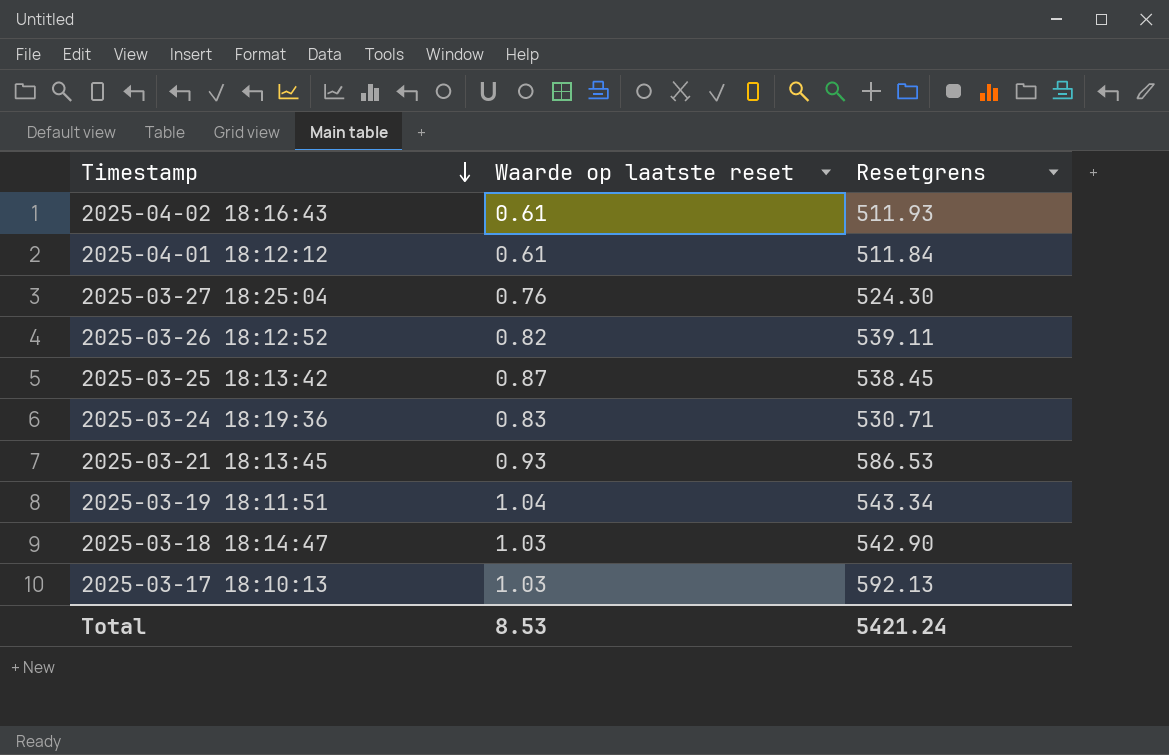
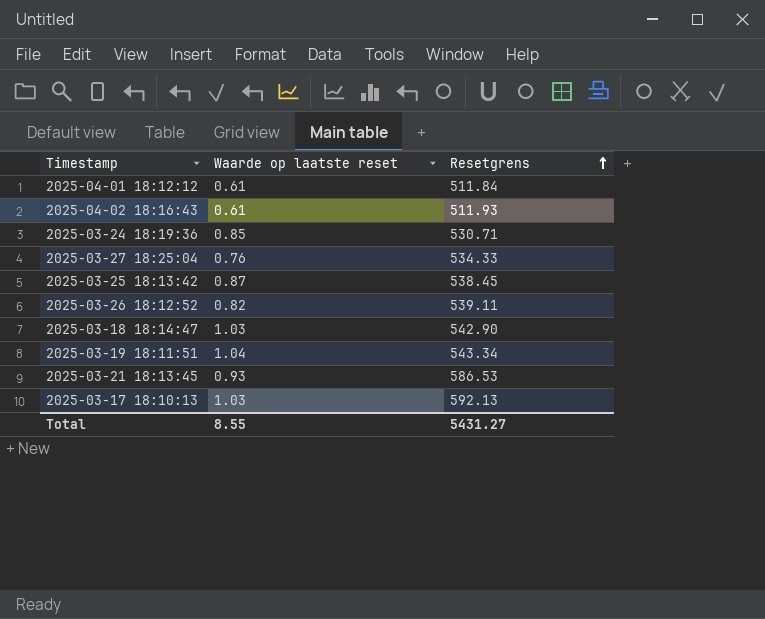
row order: Timestamp descending -> Resetgrens ascending
2025-03-24 18:19:36 | Waarde op laatste reset: 0.83 -> 0.85
2025-03-27 18:25:04 | Resetgrens: 524.30 -> 534.33
Total | Waarde op laatste reset: 8.53 -> 8.55
Total | Resetgrens: 5421.24 -> 5431.27

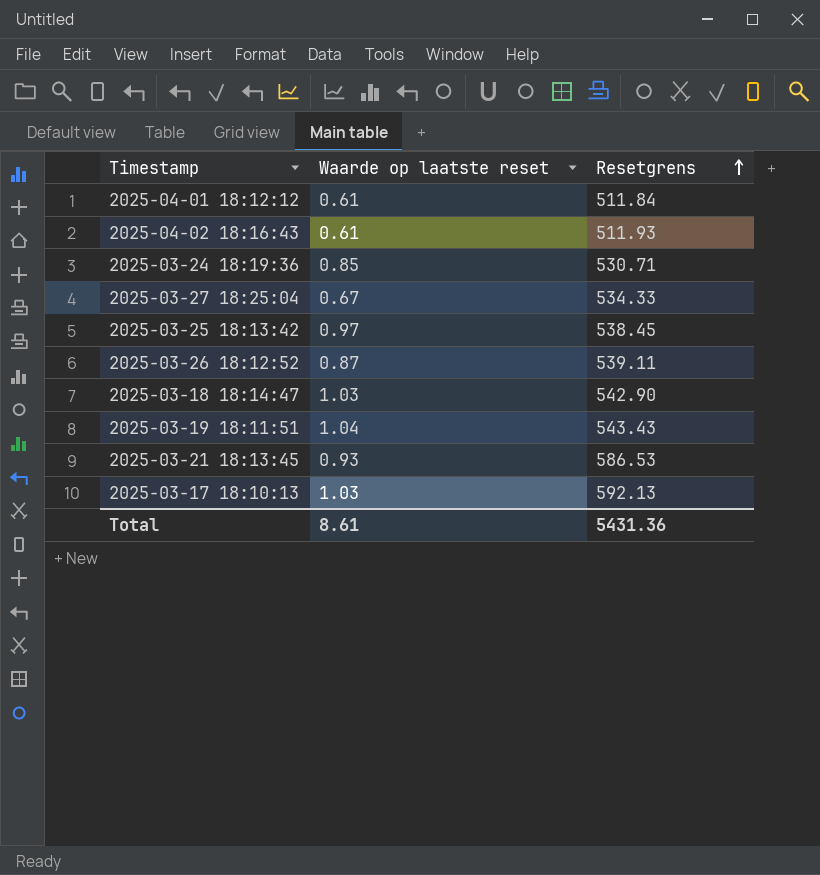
2025-03-27 18:25:04 | Waarde op laatste reset: 0.76 -> 0.67
2025-03-25 18:13:42 | Waarde op laatste reset: 0.87 -> 0.97
2025-03-26 18:12:52 | Waarde op laatste reset: 0.82 -> 0.87
2025-03-19 18:11:51 | Resetgrens: 543.34 -> 543.43
Total | Waarde op laatste reset: 8.55 -> 8.61
Total | Resetgrens: 5431.27 -> 5431.36

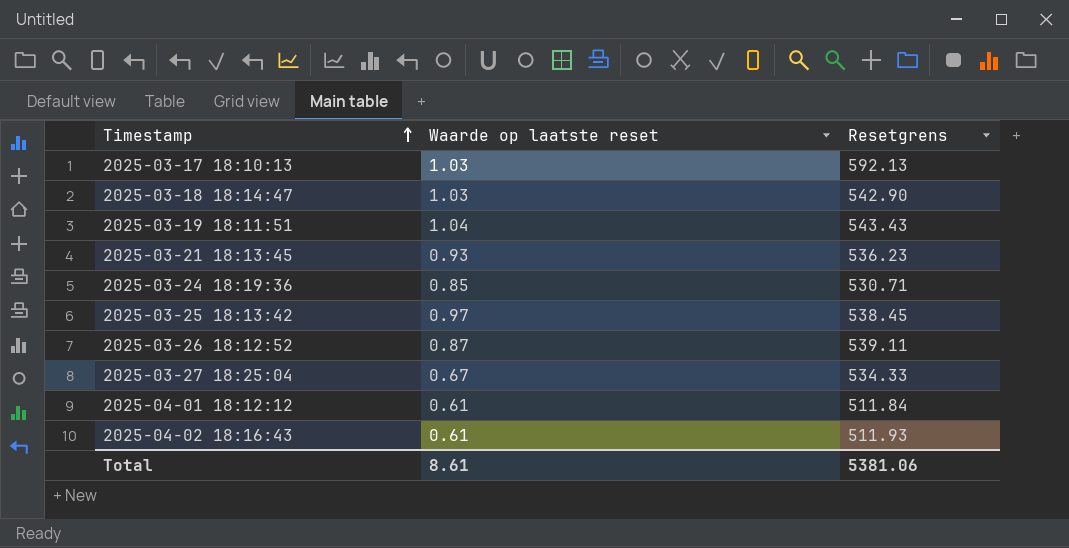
row order: Resetgrens ascending -> Timestamp ascending
2025-03-21 18:13:45 | Resetgrens: 586.53 -> 536.23
Total | Resetgrens: 5431.36 -> 5381.06

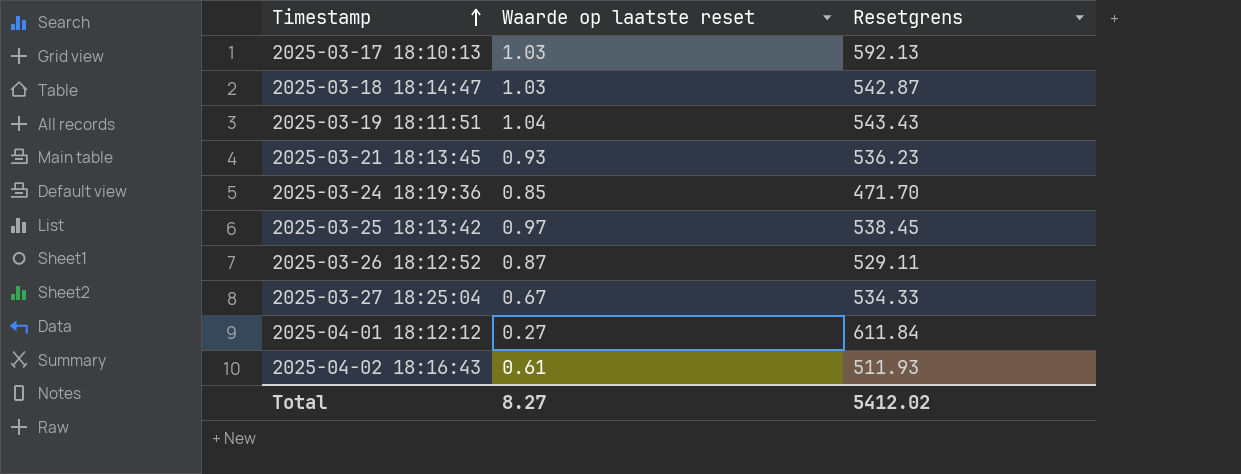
2025-03-18 18:14:47 | Resetgrens: 542.90 -> 542.87
2025-03-24 18:19:36 | Resetgrens: 530.71 -> 471.70
2025-03-26 18:12:52 | Resetgrens: 539.11 -> 529.11
2025-04-01 18:12:12 | Waarde op laatste reset: 0.61 -> 0.27
2025-04-01 18:12:12 | Resetgrens: 511.84 -> 611.84
Total | Waarde op laatste reset: 8.61 -> 8.27
Total | Resetgrens: 5381.06 -> 5412.02

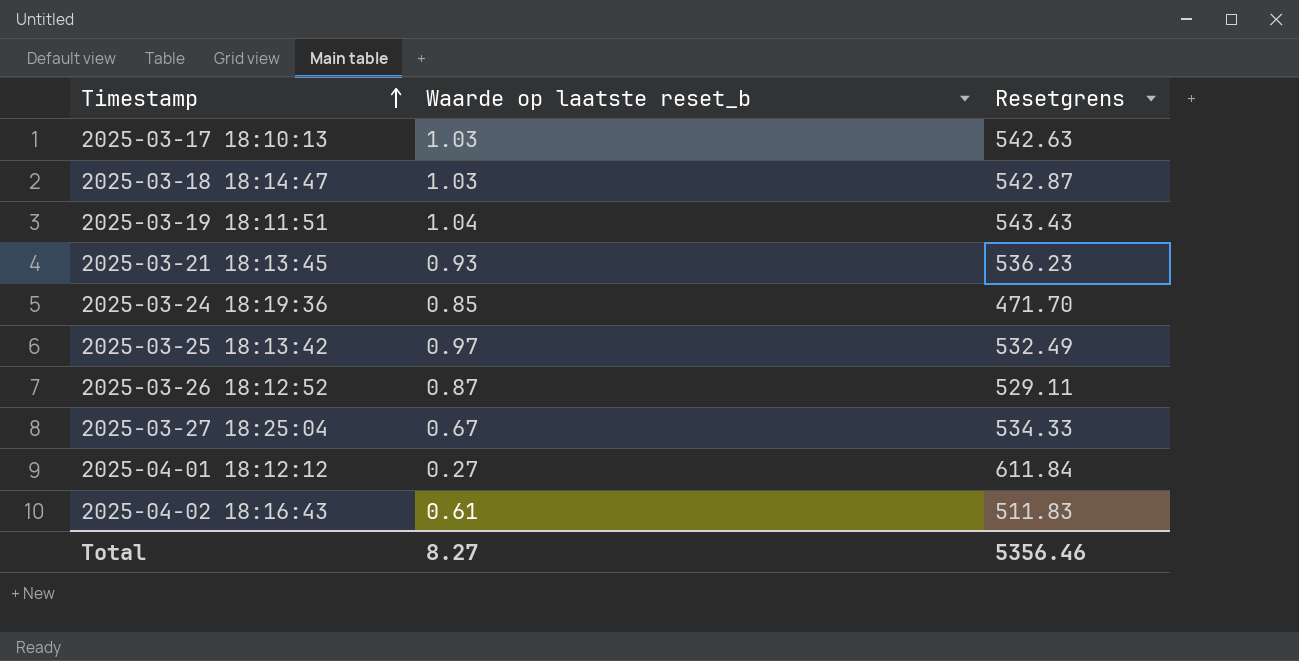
column name: Waarde op laatste reset -> Waarde op laatste reset_b
2025-03-17 18:10:13 | Resetgrens: 592.13 -> 542.63
2025-03-25 18:13:42 | Resetgrens: 538.45 -> 532.49
2025-04-02 18:16:43 | Resetgrens: 511.93 -> 511.83
Total | Resetgrens: 5412.02 -> 5356.46

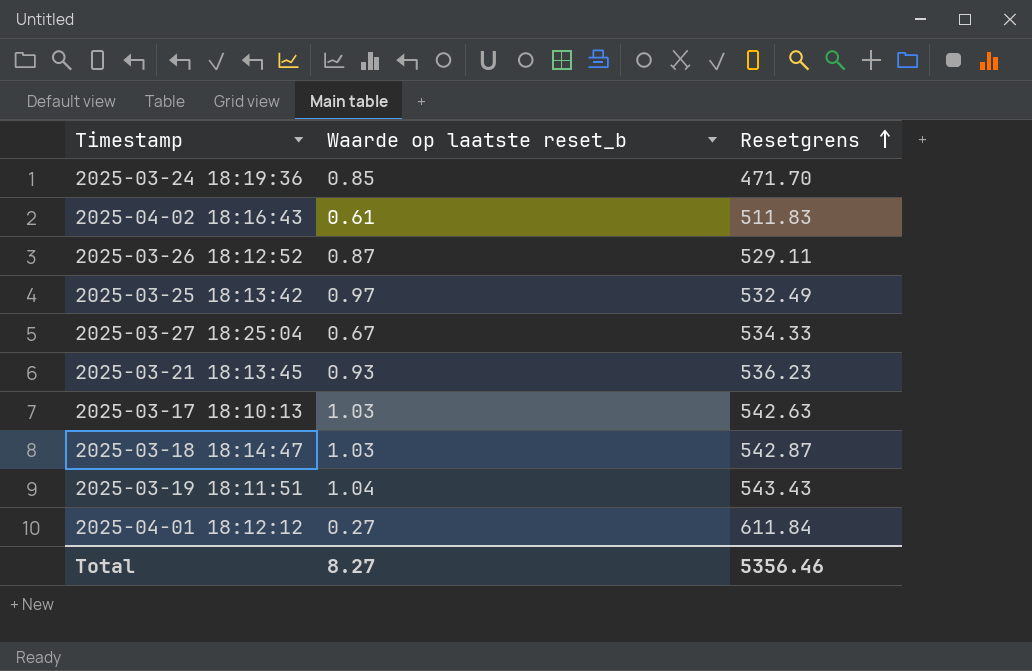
row order: Timestamp ascending -> Resetgrens ascending

